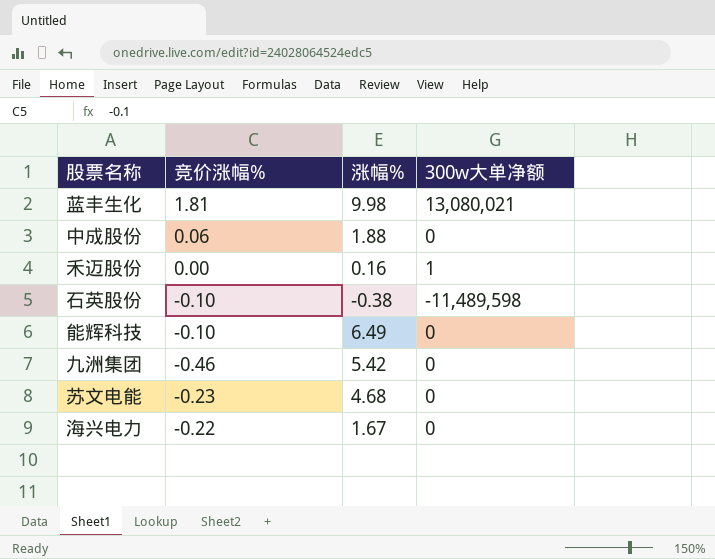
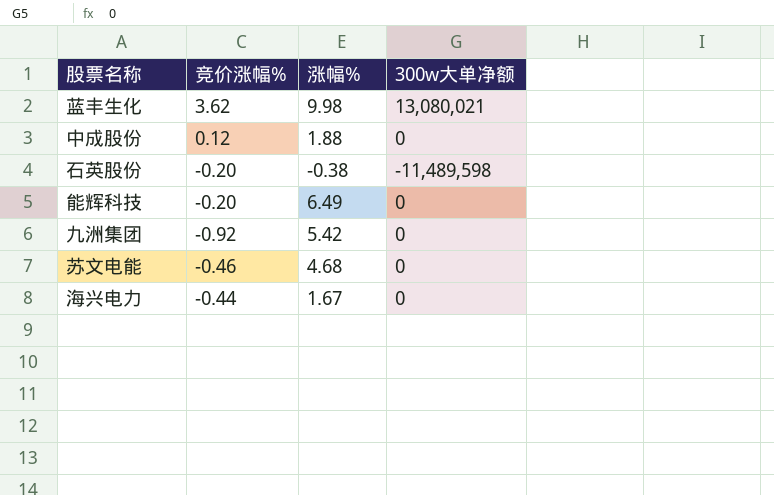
row 禾迈股份: 0.00 | 0.16 | 1 -> none
蓝丰生化 | 竞价涨幅%: 1.81 -> 3.62
中成股份 | 竞价涨幅%: 0.06 -> 0.12
石英股份 | 竞价涨幅%: -0.10 -> -0.20
能辉科技 | 竞价涨幅%: -0.10 -> -0.20
九洲集团 | 竞价涨幅%: -0.46 -> -0.92
苏文电能 | 竞价涨幅%: -0.23 -> -0.46
海兴电力 | 竞价涨幅%: -0.22 -> -0.44

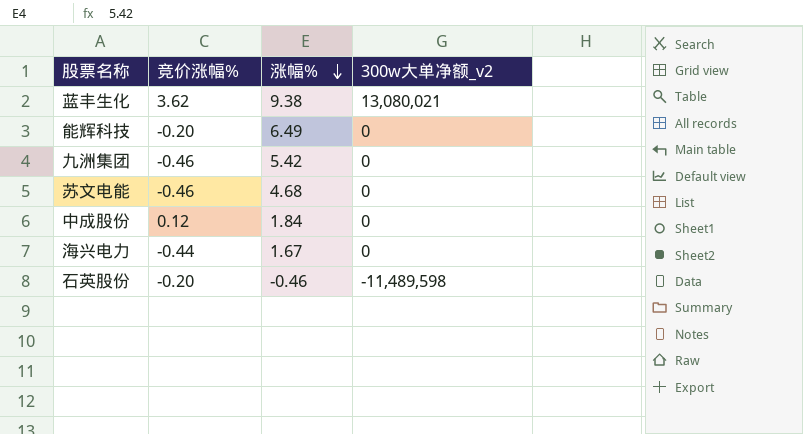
row order: none -> 涨幅% descending
column name: 300w大单净额 -> 300w大单净额_v2
蓝丰生化 | 涨幅%: 9.98 -> 9.38
九洲集团 | 竞价涨幅%: -0.92 -> -0.46
中成股份 | 涨幅%: 1.88 -> 1.84
石英股份 | 涨幅%: -0.38 -> -0.46

